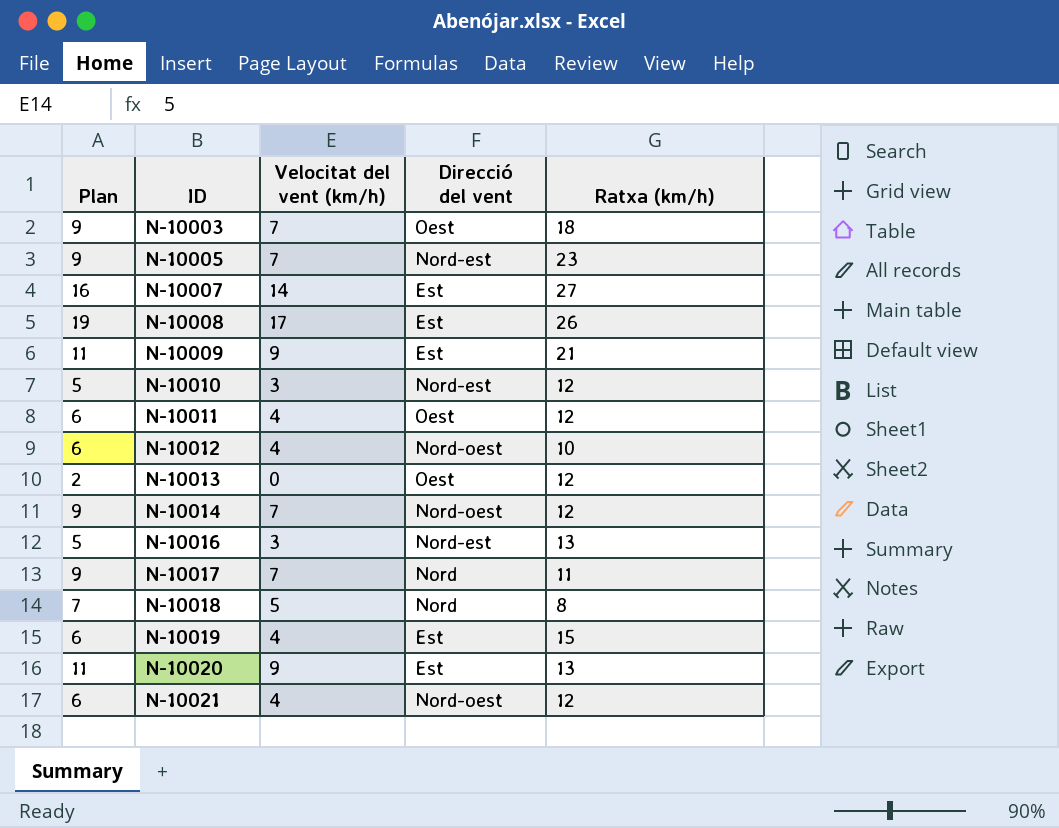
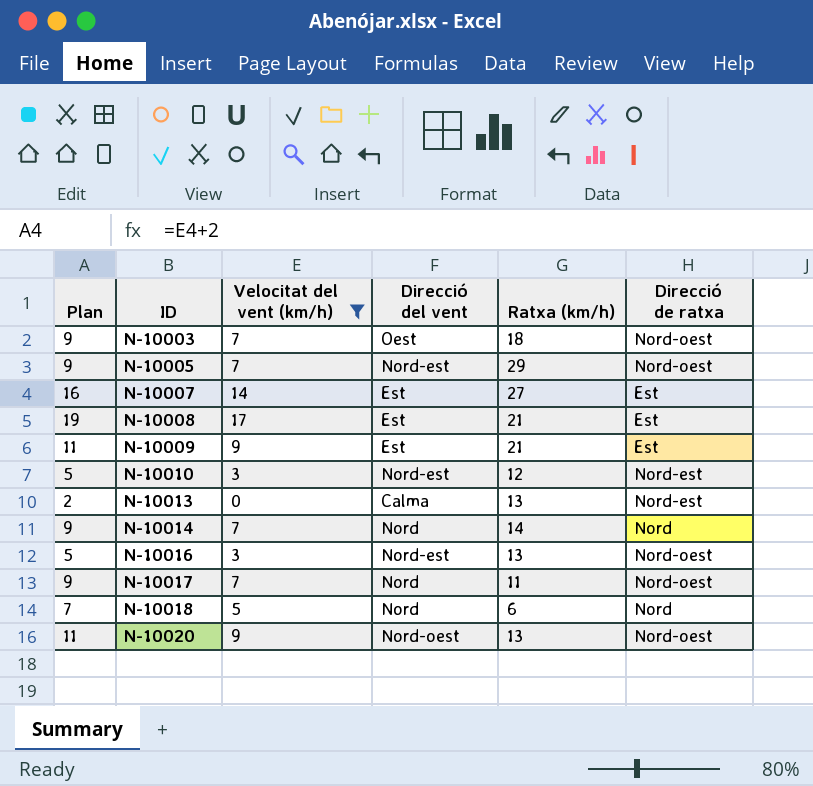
filter: none -> Velocitat del vent (km/h) != 4
column Direcció de ratxa | position: none -> 6
N-10005 | Ratxa (km/h): 23 -> 29
N-10008 | Ratxa (km/h): 26 -> 21
N-10013 | Direcció del vent: Oest -> Calma
N-10013 | Ratxa (km/h): 12 -> 13
N-10014 | Direcció del vent: Nord-oest -> Nord
N-10014 | Ratxa (km/h): 12 -> 14
N-10018 | Ratxa (km/h): 8 -> 6
N-10020 | Direcció del vent: Est -> Nord-oest

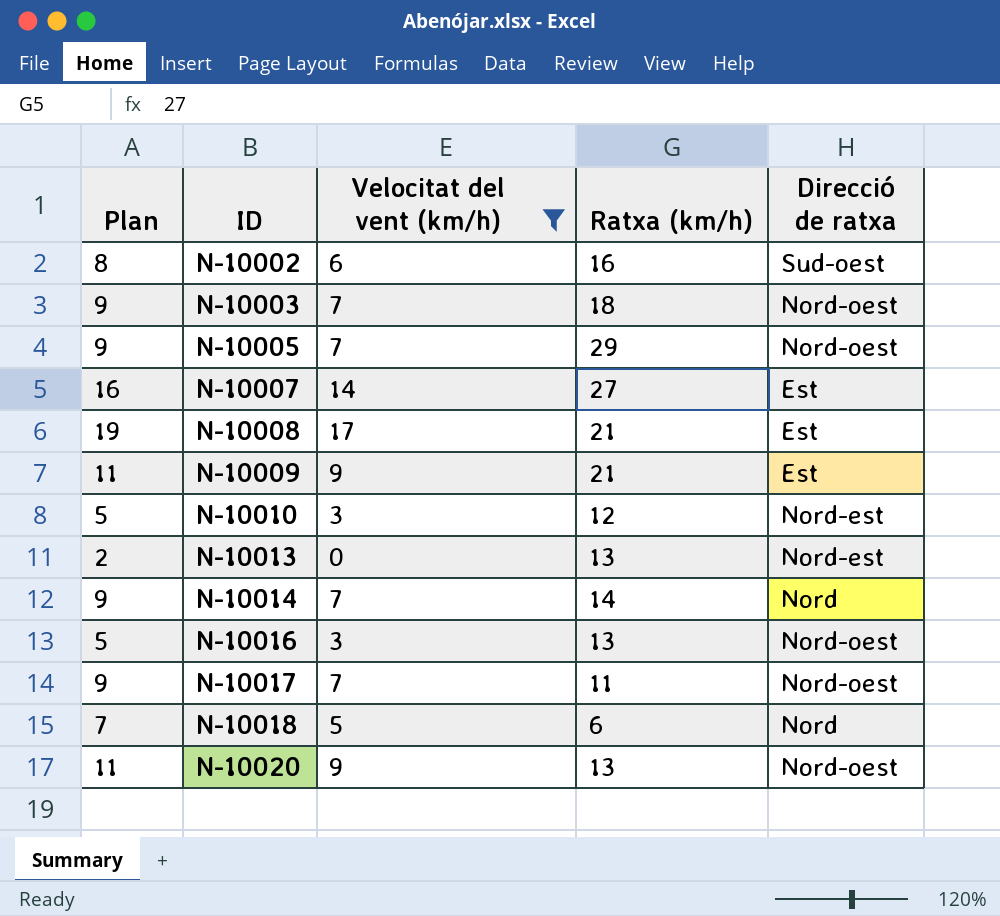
column Direcció del vent | position: 4 -> none
row N-10002: none -> 8 | 6 | 16 | Sud-oest

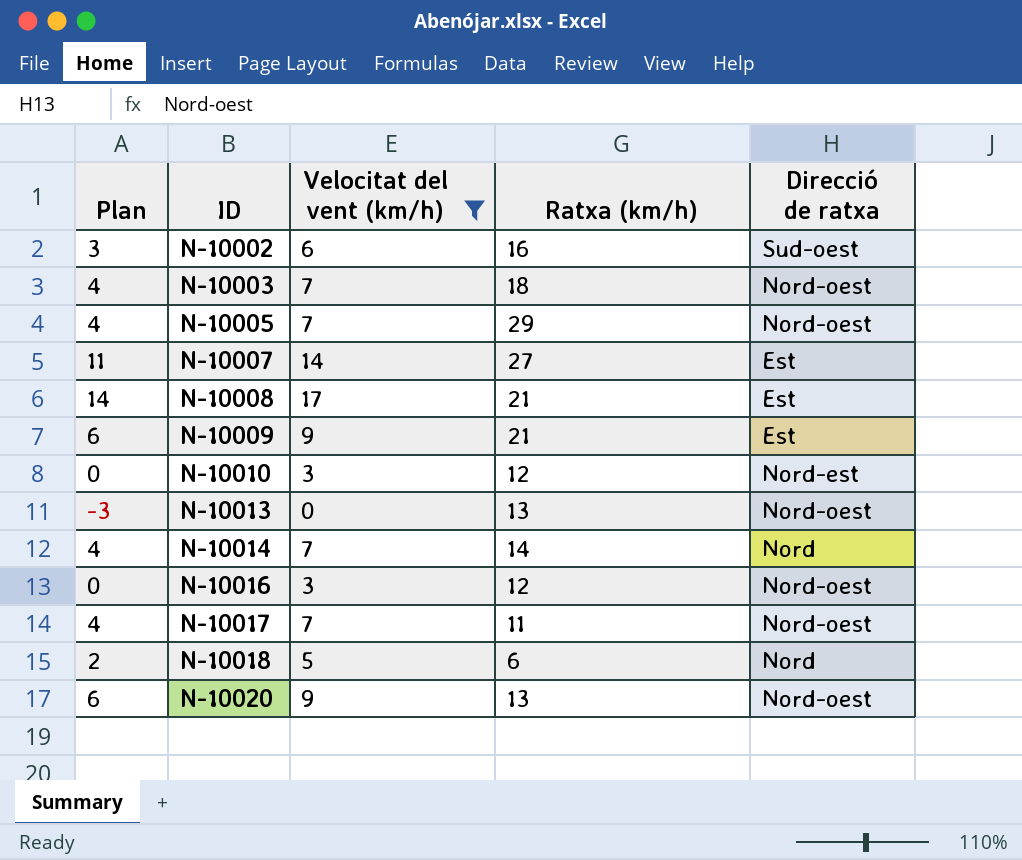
column Plan | formula: [Velocitat del vent (km/h)] + 2 -> [Velocitat del vent (km/h)] - 3
N-10013 | Direcció de ratxa: Nord-est -> Nord-oest
N-10016 | Ratxa (km/h): 13 -> 12

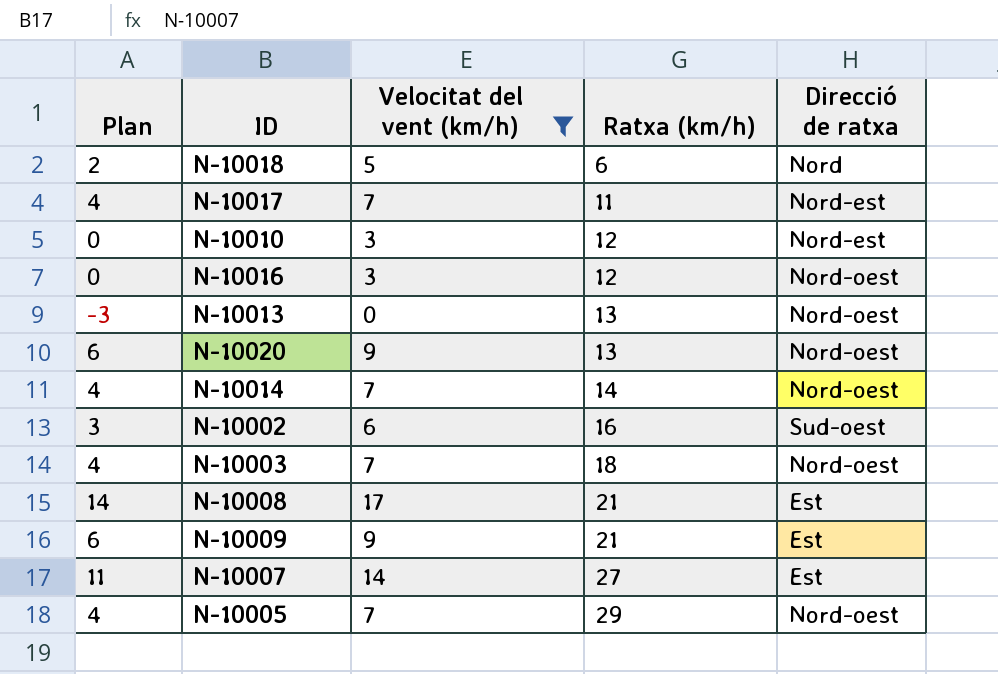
row order: ID ascending -> Ratxa (km/h) ascending
N-10017 | Direcció de ratxa: Nord-oest -> Nord-est
N-10014 | Direcció de ratxa: Nord -> Nord-oest

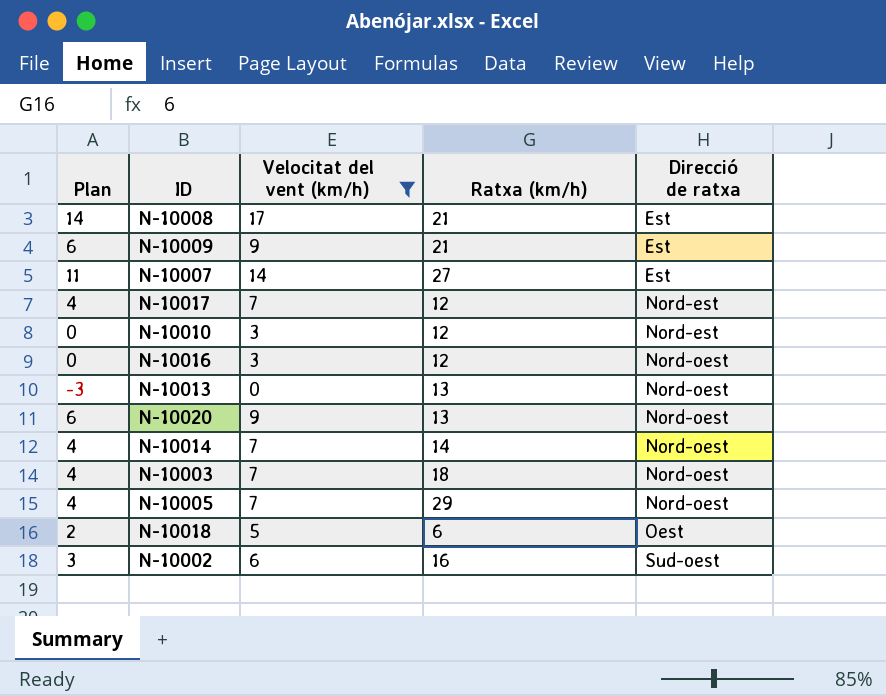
row order: Ratxa (km/h) ascending -> Direcció de ratxa ascending
N-10017 | Ratxa (km/h): 11 -> 12
N-10018 | Direcció de ratxa: Nord -> Oest

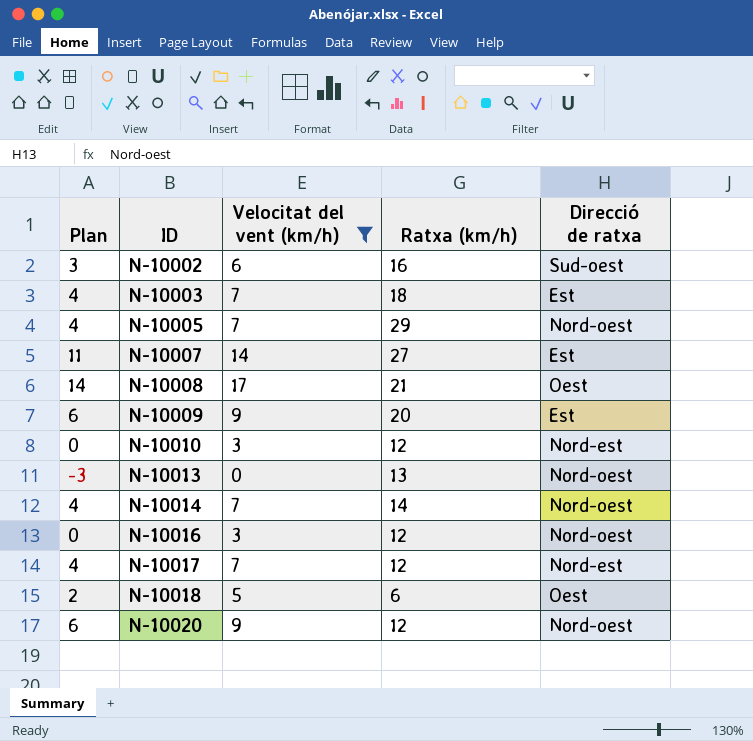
row order: Direcció de ratxa ascending -> ID ascending
N-10003 | Direcció de ratxa: Nord-oest -> Est
N-10008 | Direcció de ratxa: Est -> Oest
N-10009 | Ratxa (km/h): 21 -> 20
N-10020 | Ratxa (km/h): 13 -> 12

